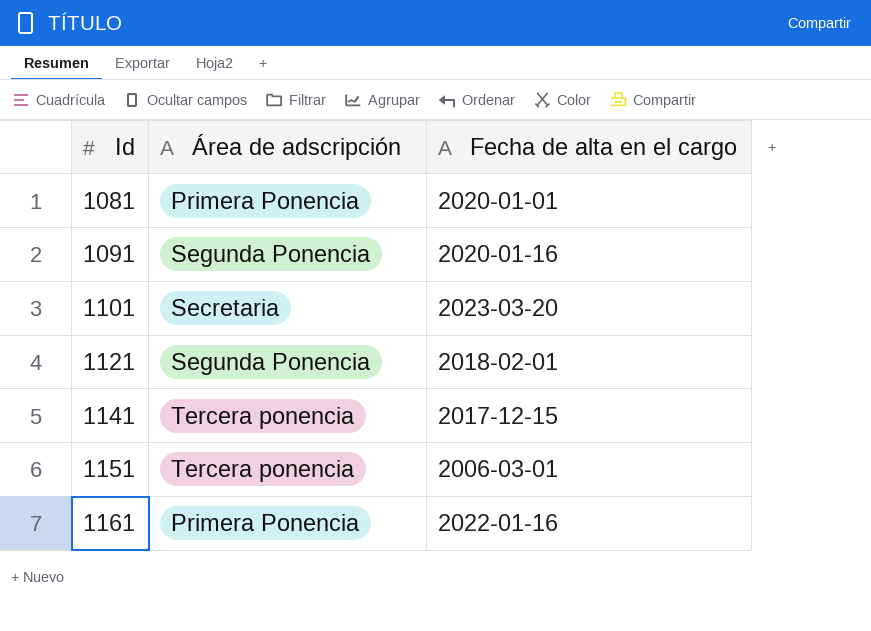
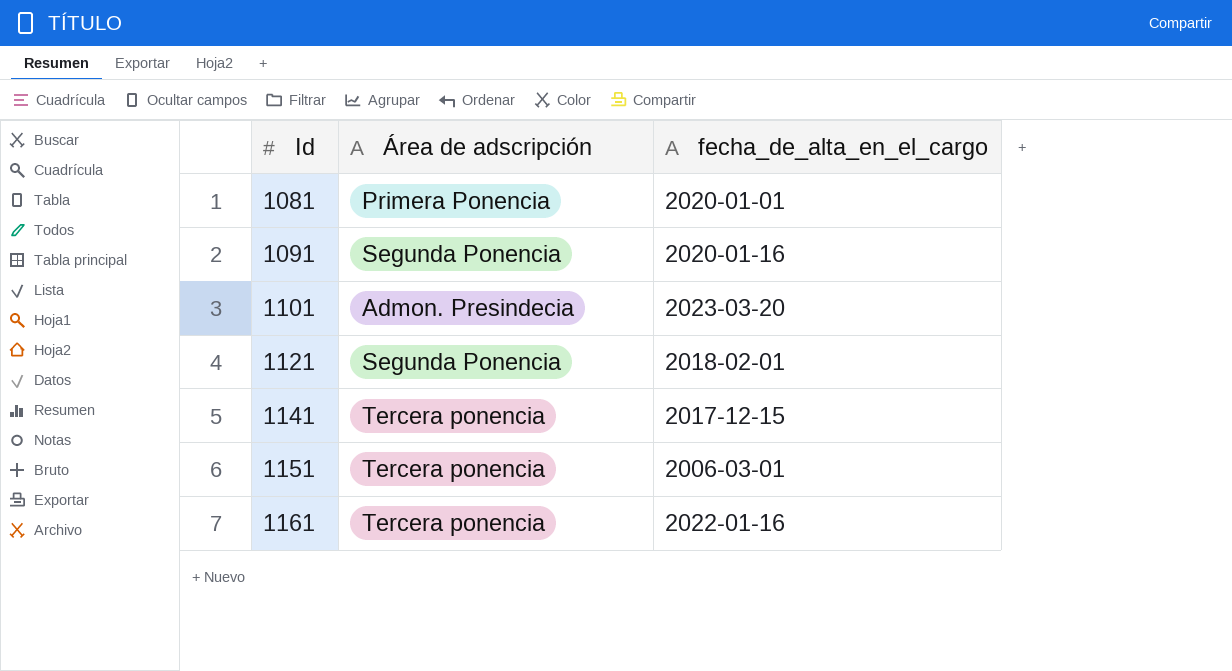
column name: Fecha de alta en el cargo -> fecha_de_alta_en_el_cargo
1101 | Área de adscripción: Secretaria -> Admon. Presindecia
1161 | Área de adscripción: Primera Ponencia -> Tercera ponencia

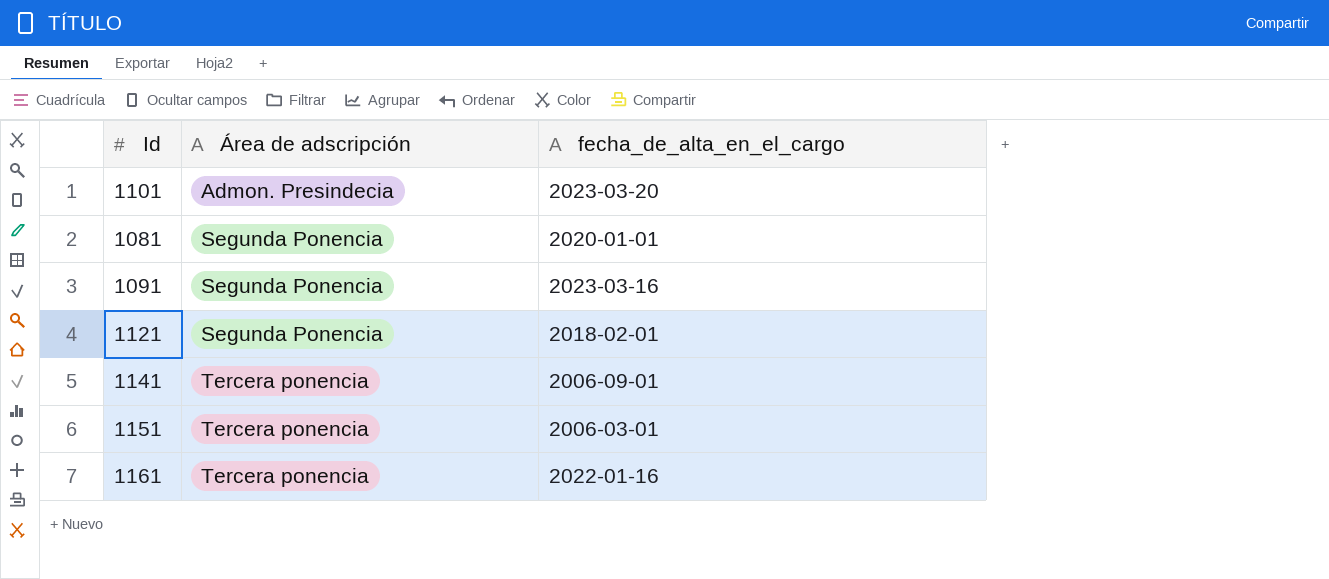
row order: Id ascending -> Área de adscripción ascending
1081 | Área de adscripción: Primera Ponencia -> Segunda Ponencia
1091 | fecha_de_alta_en_el_cargo: 2020-01-16 -> 2023-03-16
1141 | fecha_de_alta_en_el_cargo: 2017-12-15 -> 2006-09-01

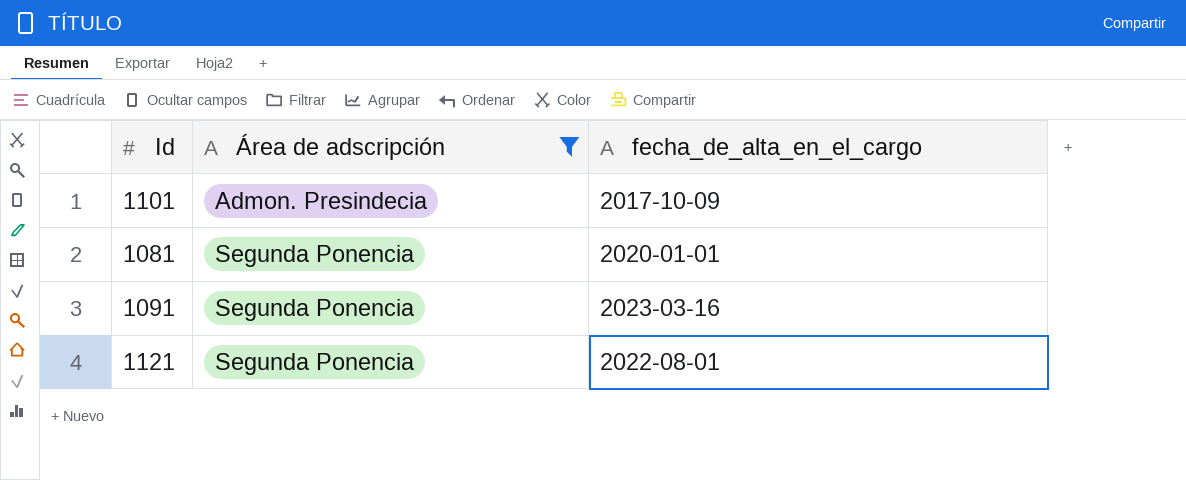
filter: none -> Área de adscripción != Tercera ponencia
1101 | fecha_de_alta_en_el_cargo: 2023-03-20 -> 2017-10-09
1121 | fecha_de_alta_en_el_cargo: 2018-02-01 -> 2022-08-01

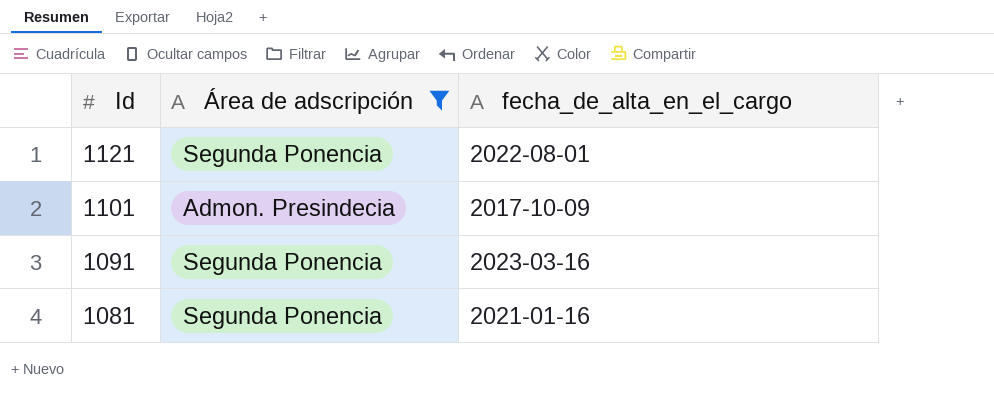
row order: Área de adscripción ascending -> Id descending
1081 | fecha_de_alta_en_el_cargo: 2020-01-01 -> 2021-01-16

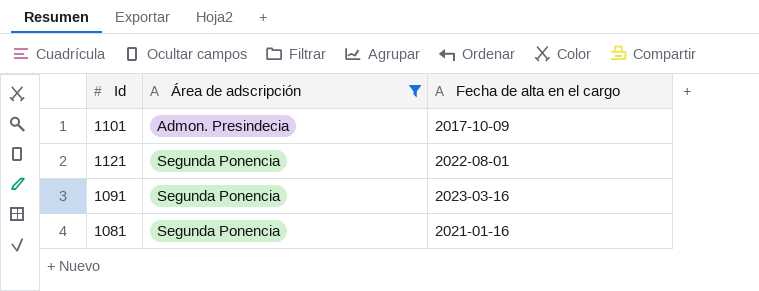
row order: Id descending -> Área de adscripción ascending
column name: fecha_de_alta_en_el_cargo -> Fecha de alta en el cargo

